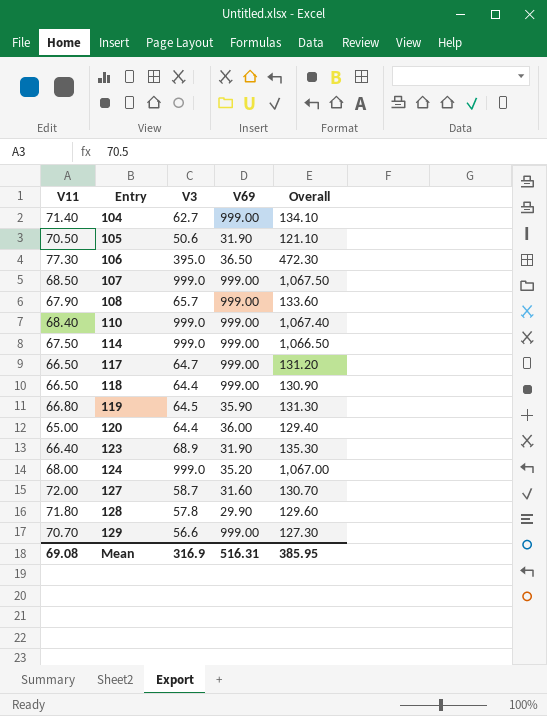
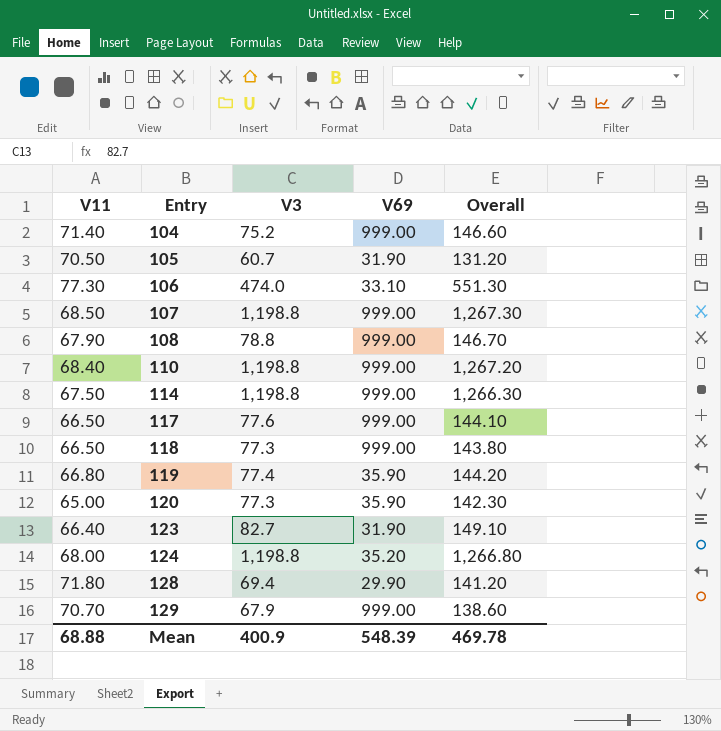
row 127: 72.00 | 58.7 | 31.60 | 130.70 -> none
104 | V3: 62.7 -> 75.2
104 | Overall: 134.10 -> 146.60
105 | V3: 50.6 -> 60.7
105 | Overall: 121.10 -> 131.20
106 | V3: 395.0 -> 474.0
106 | V69: 36.50 -> 33.10
106 | Overall: 472.30 -> 551.30
107 | V3: 999.0 -> 1,198.8
107 | Overall: 1,067.50 -> 1,267.30
108 | V3: 65.7 -> 78.8
108 | Overall: 133.60 -> 146.70
110 | V3: 999.0 -> 1,198.8
110 | Overall: 1,067.40 -> 1,267.20
114 | V3: 999.0 -> 1,198.8
114 | Overall: 1,066.50 -> 1,266.30
117 | V3: 64.7 -> 77.6
117 | Overall: 131.20 -> 144.10
118 | V3: 64.4 -> 77.3
118 | Overall: 130.90 -> 143.80
119 | V3: 64.5 -> 77.4
119 | Overall: 131.30 -> 144.20
120 | V3: 64.4 -> 77.3
120 | V69: 36.00 -> 35.90
120 | Overall: 129.40 -> 142.30
123 | V3: 68.9 -> 82.7
123 | Overall: 135.30 -> 149.10
124 | V3: 999.0 -> 1,198.8
124 | Overall: 1,067.00 -> 1,266.80
128 | V3: 57.8 -> 69.4
128 | Overall: 129.60 -> 141.20
129 | V3: 56.6 -> 67.9
129 | Overall: 127.30 -> 138.60
Mean | V11: 69.08 -> 68.88
Mean | V3: 316.9 -> 400.9
Mean | V69: 516.31 -> 548.39
Mean | Overall: 385.95 -> 469.78

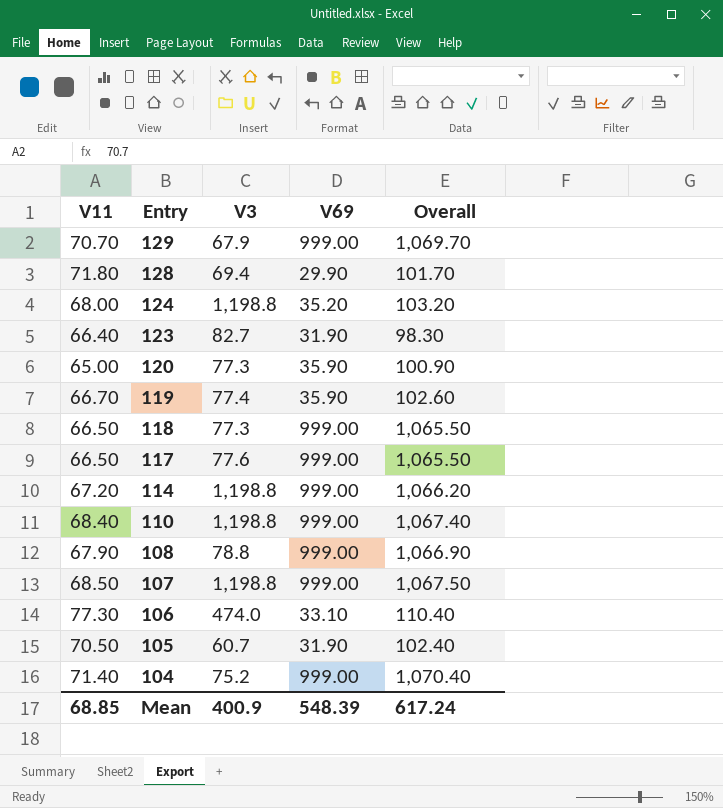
row order: Entry ascending -> Entry descending
column Overall | formula: [V11] + [V3] -> [V11] + [V69]
119 | V11: 66.80 -> 66.70
114 | V11: 67.50 -> 67.20
Mean | V11: 68.88 -> 68.85
Mean | Overall: 469.78 -> 617.24

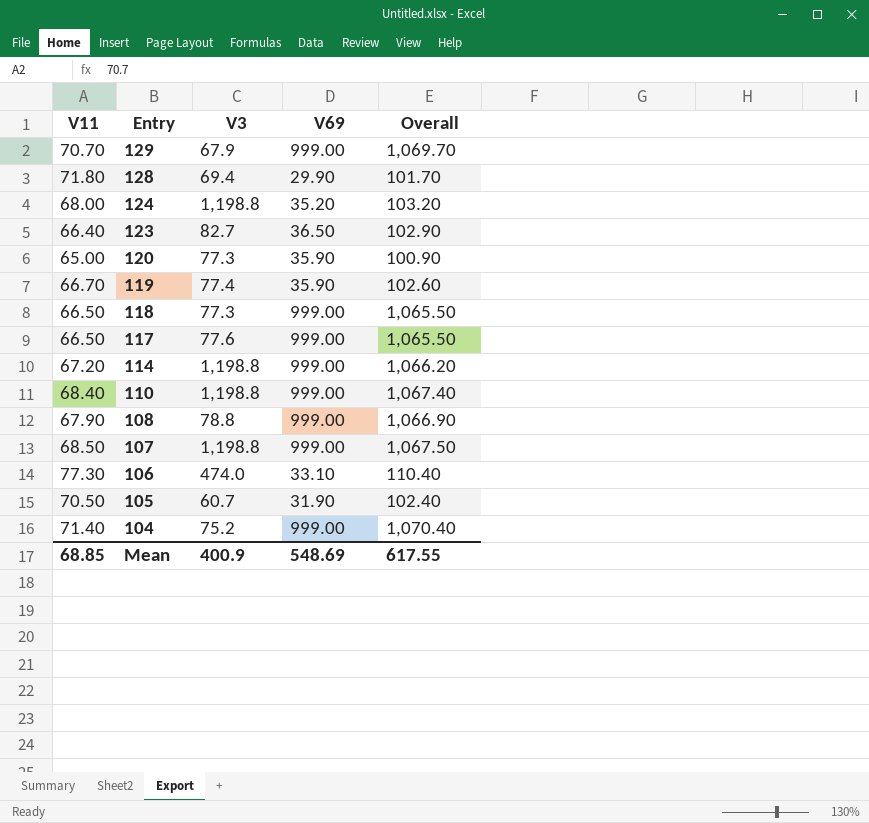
123 | V69: 31.90 -> 36.50
123 | Overall: 98.30 -> 102.90
Mean | V69: 548.39 -> 548.69
Mean | Overall: 617.24 -> 617.55

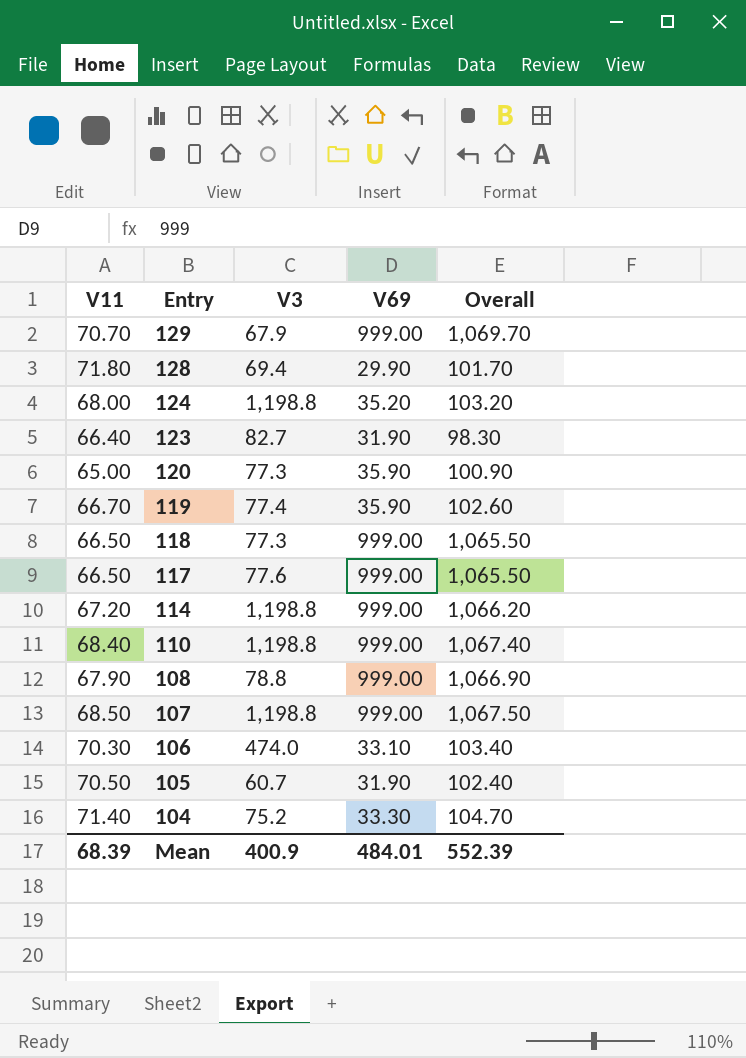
123 | V69: 36.50 -> 31.90
123 | Overall: 102.90 -> 98.30
106 | V11: 77.30 -> 70.30
106 | Overall: 110.40 -> 103.40
104 | V69: 999.00 -> 33.30
104 | Overall: 1,070.40 -> 104.70
Mean | V11: 68.85 -> 68.39
Mean | V69: 548.69 -> 484.01
Mean | Overall: 617.55 -> 552.39

